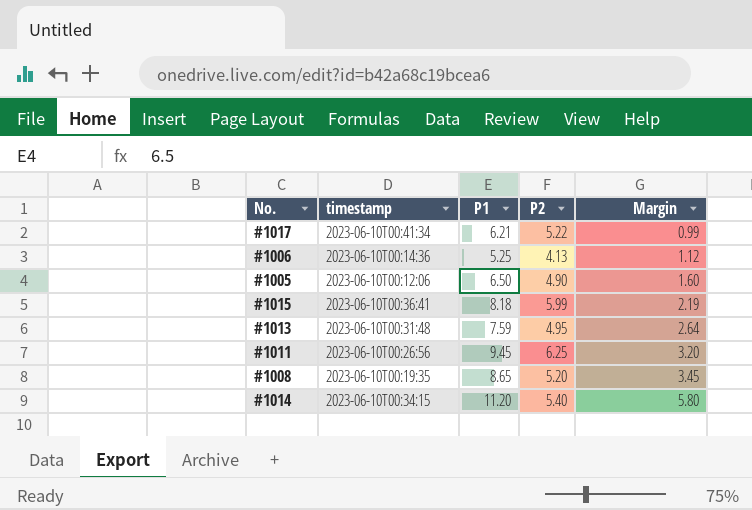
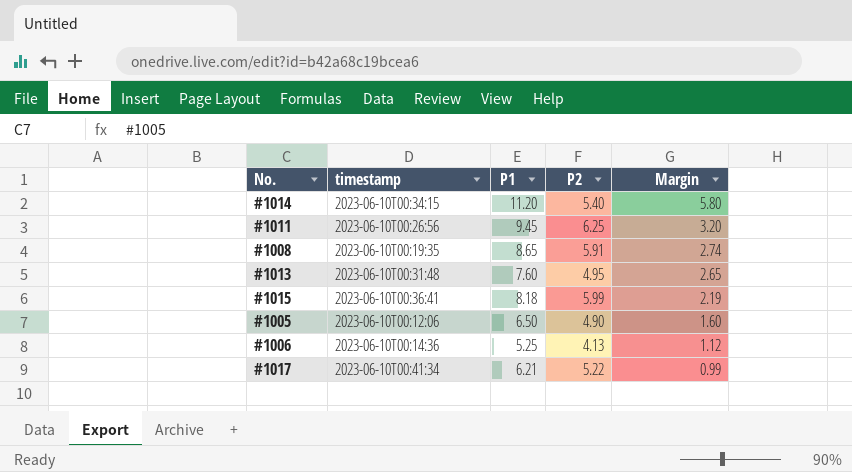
row order: Margin ascending -> Margin descending
#1008 | P2: 5.20 -> 5.91
#1008 | Margin: 3.45 -> 2.74
#1013 | P1: 7.59 -> 7.60
#1013 | Margin: 2.64 -> 2.65

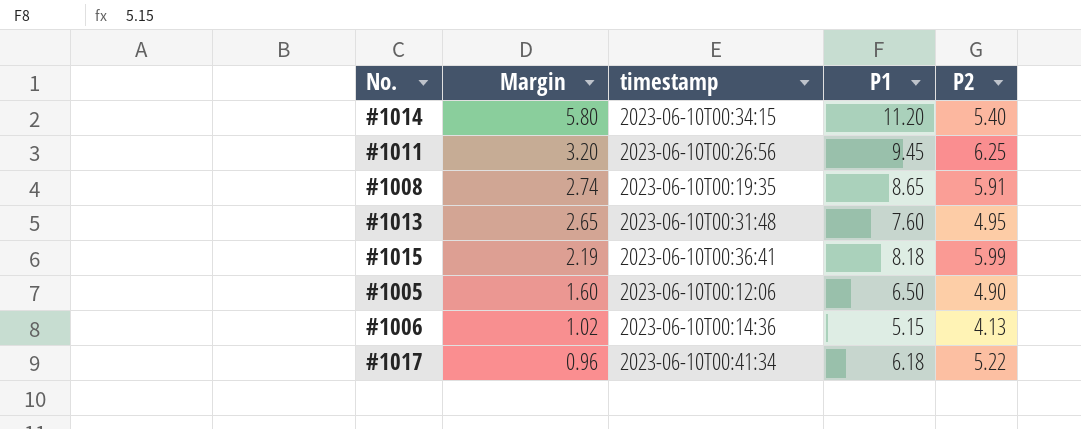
column Margin | position: 5 -> 2
#1006 | Margin: 1.12 -> 1.02
#1006 | P1: 5.25 -> 5.15
#1017 | Margin: 0.99 -> 0.96
#1017 | P1: 6.21 -> 6.18

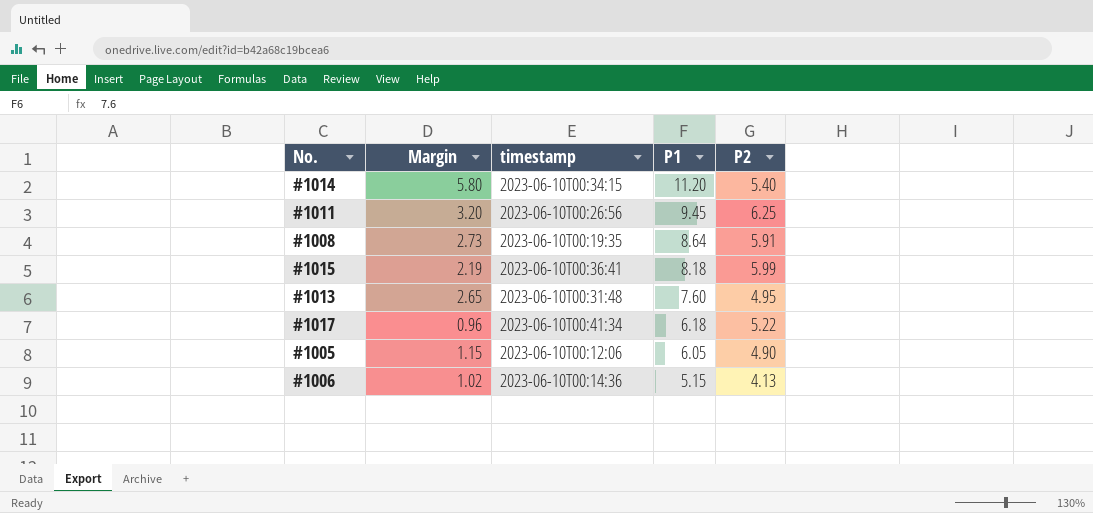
row order: Margin descending -> P1 descending
#1008 | Margin: 2.74 -> 2.73
#1008 | P1: 8.65 -> 8.64
#1005 | Margin: 1.60 -> 1.15
#1005 | P1: 6.50 -> 6.05

